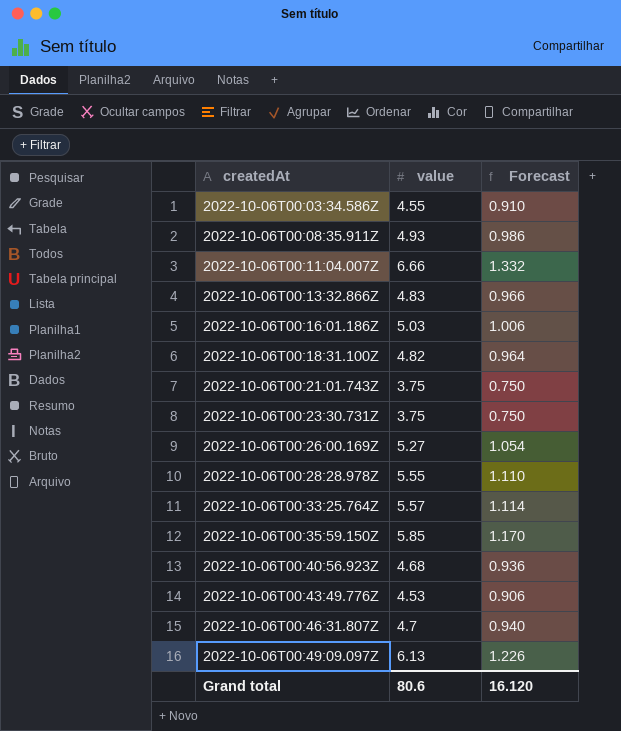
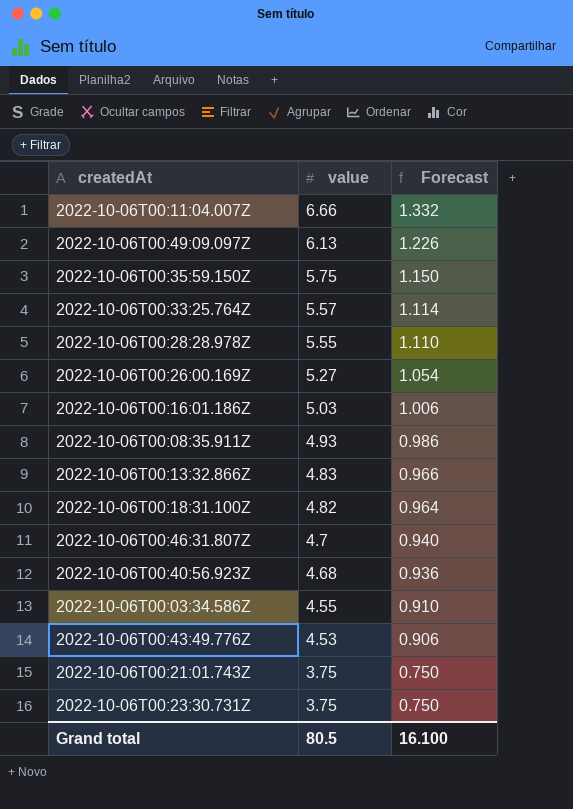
row order: createdAt ascending -> value descending
2022-10-06T00:35:59.150Z | value: 5.85 -> 5.75
2022-10-06T00:35:59.150Z | Forecast: 1.170 -> 1.150
Grand total | value: 80.6 -> 80.5
Grand total | Forecast: 16.120 -> 16.100

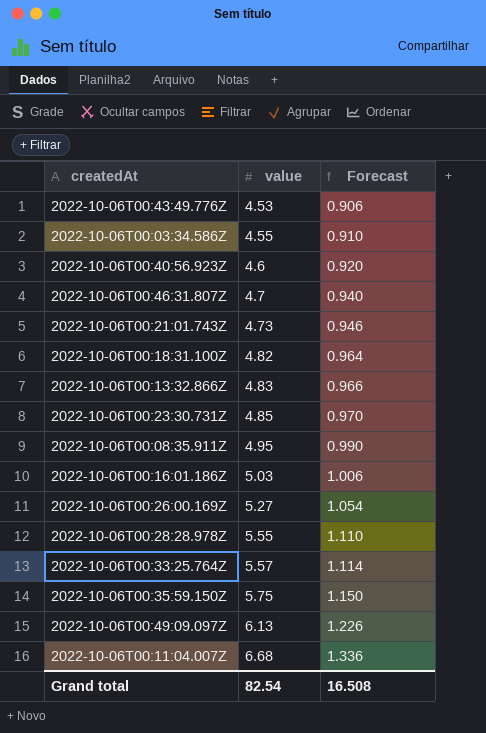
row order: value descending -> value ascending
2022-10-06T00:40:56.923Z | value: 4.68 -> 4.6
2022-10-06T00:40:56.923Z | Forecast: 0.936 -> 0.920
2022-10-06T00:21:01.743Z | value: 3.75 -> 4.73
2022-10-06T00:21:01.743Z | Forecast: 0.750 -> 0.946
2022-10-06T00:23:30.731Z | value: 3.75 -> 4.85
2022-10-06T00:23:30.731Z | Forecast: 0.750 -> 0.970
2022-10-06T00:08:35.911Z | value: 4.93 -> 4.95
2022-10-06T00:08:35.911Z | Forecast: 0.986 -> 0.990
2022-10-06T00:11:04.007Z | value: 6.66 -> 6.68
2022-10-06T00:11:04.007Z | Forecast: 1.332 -> 1.336
Grand total | value: 80.5 -> 82.54
Grand total | Forecast: 16.100 -> 16.508

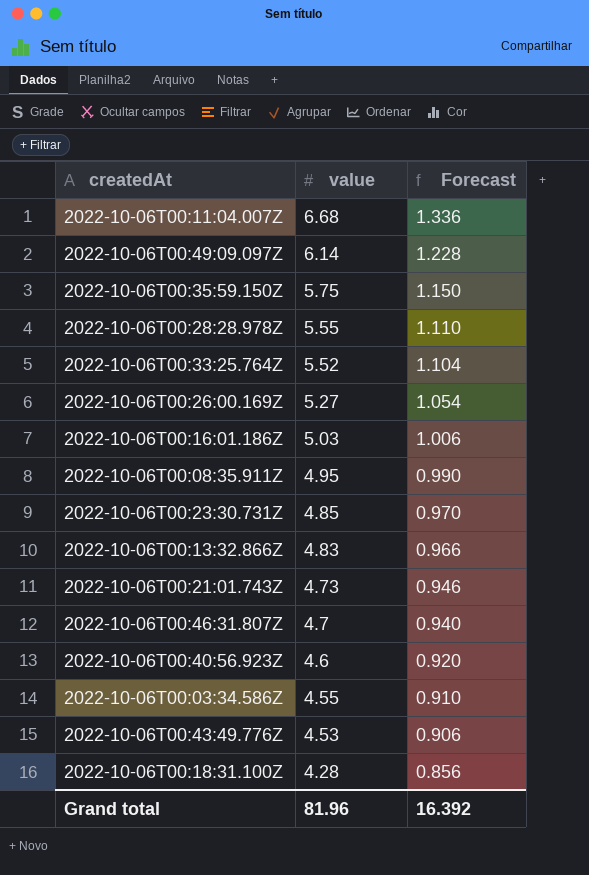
row order: value ascending -> value descending
2022-10-06T00:49:09.097Z | value: 6.13 -> 6.14
2022-10-06T00:49:09.097Z | Forecast: 1.226 -> 1.228
2022-10-06T00:33:25.764Z | value: 5.57 -> 5.52
2022-10-06T00:33:25.764Z | Forecast: 1.114 -> 1.104
2022-10-06T00:18:31.100Z | value: 4.82 -> 4.28
2022-10-06T00:18:31.100Z | Forecast: 0.964 -> 0.856
Grand total | value: 82.54 -> 81.96
Grand total | Forecast: 16.508 -> 16.392

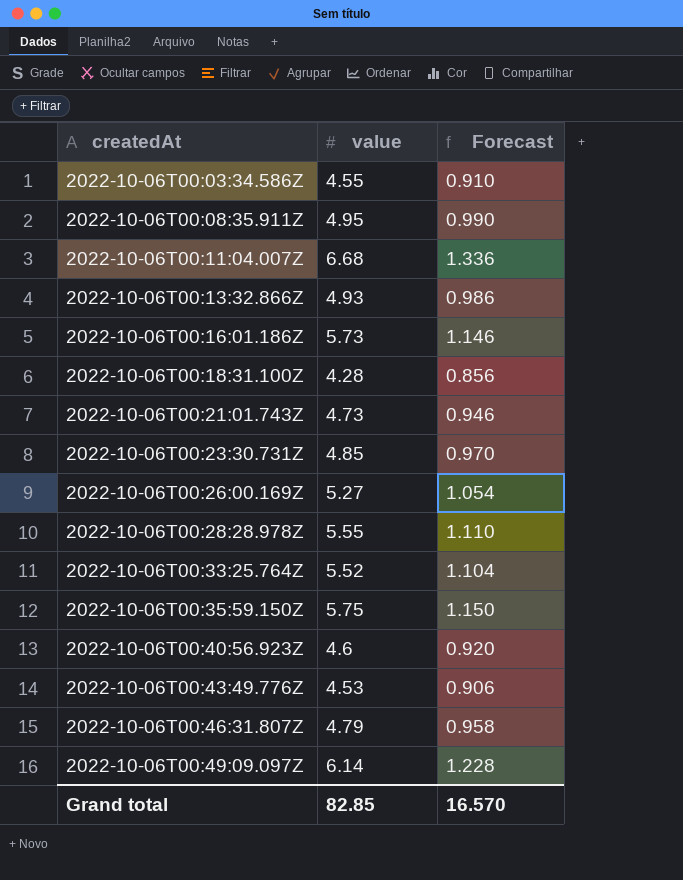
row order: value descending -> createdAt ascending
2022-10-06T00:13:32.866Z | value: 4.83 -> 4.93
2022-10-06T00:13:32.866Z | Forecast: 0.966 -> 0.986
2022-10-06T00:16:01.186Z | value: 5.03 -> 5.73
2022-10-06T00:16:01.186Z | Forecast: 1.006 -> 1.146
2022-10-06T00:46:31.807Z | value: 4.7 -> 4.79
2022-10-06T00:46:31.807Z | Forecast: 0.940 -> 0.958
Grand total | value: 81.96 -> 82.85
Grand total | Forecast: 16.392 -> 16.570

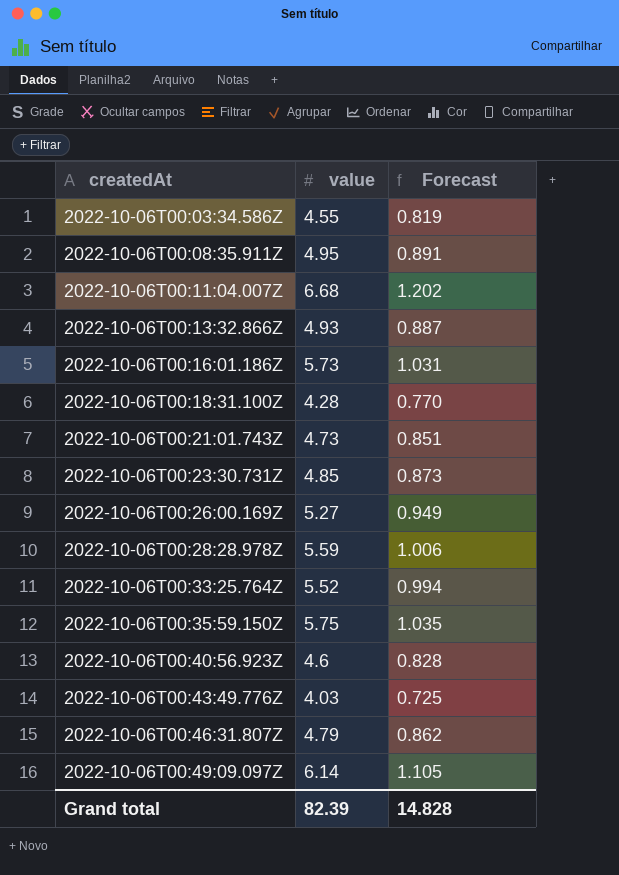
column Forecast | formula: [value] * 0.2 -> [value] * 0.18
2022-10-06T00:28:28.978Z | value: 5.55 -> 5.59
2022-10-06T00:43:49.776Z | value: 4.53 -> 4.03
Grand total | value: 82.85 -> 82.39
Grand total | Forecast: 16.570 -> 14.828

